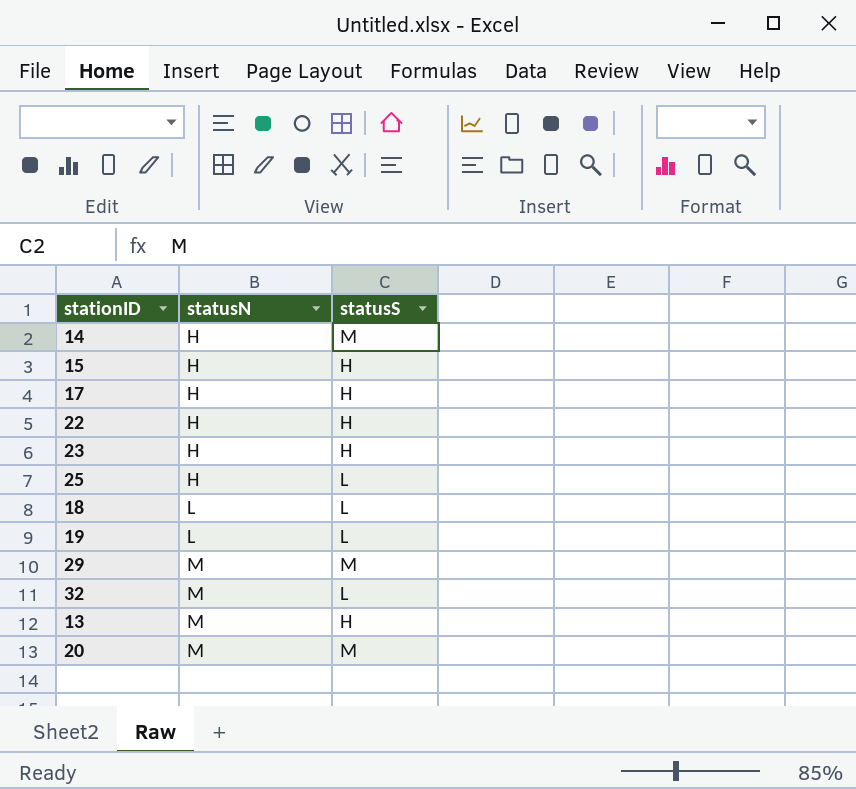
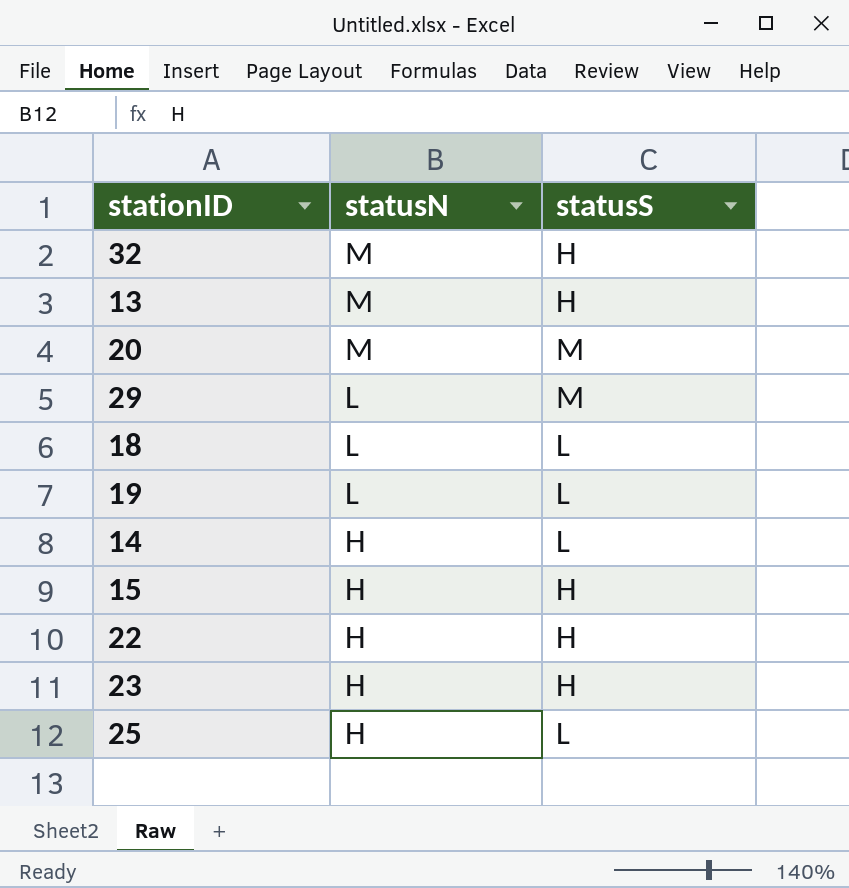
row order: statusN ascending -> statusN descending
row 17: H | H -> none
32 | statusS: L -> H
29 | statusN: M -> L
14 | statusS: M -> L

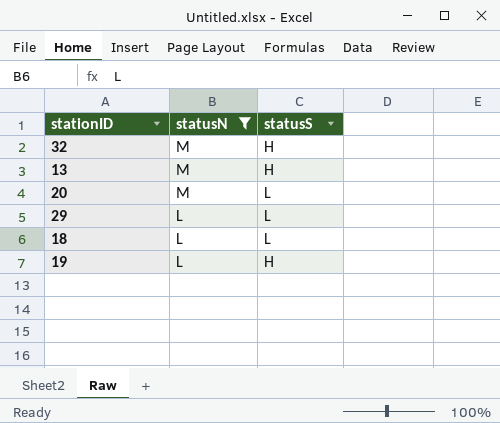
filter: none -> statusN != H
20 | statusS: M -> L
29 | statusS: M -> L
19 | statusS: L -> H

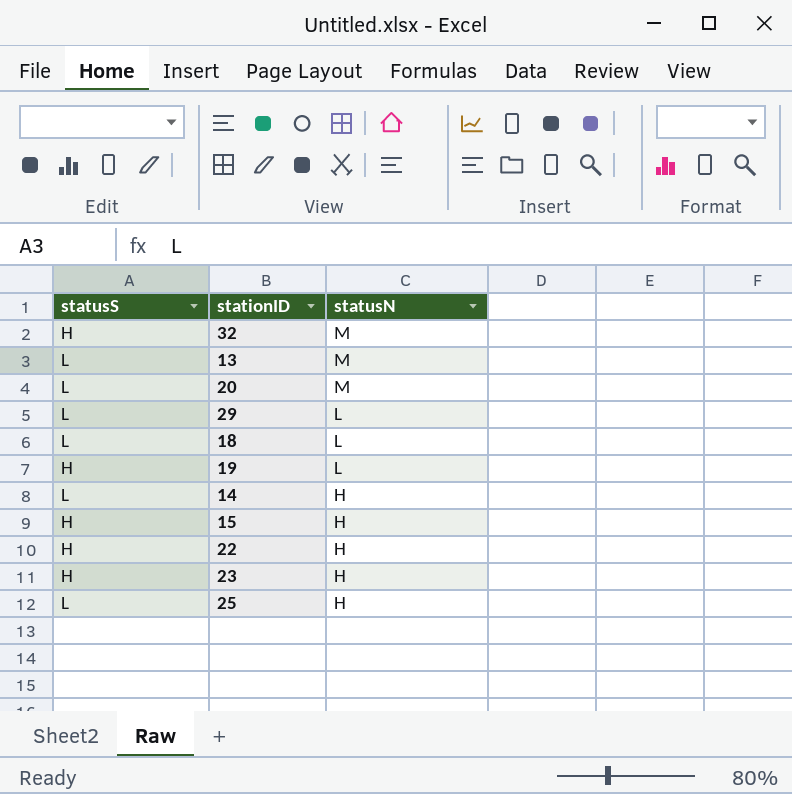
filter: statusN != H -> none
column statusS | position: 3 -> 1
13 | statusS: H -> L

